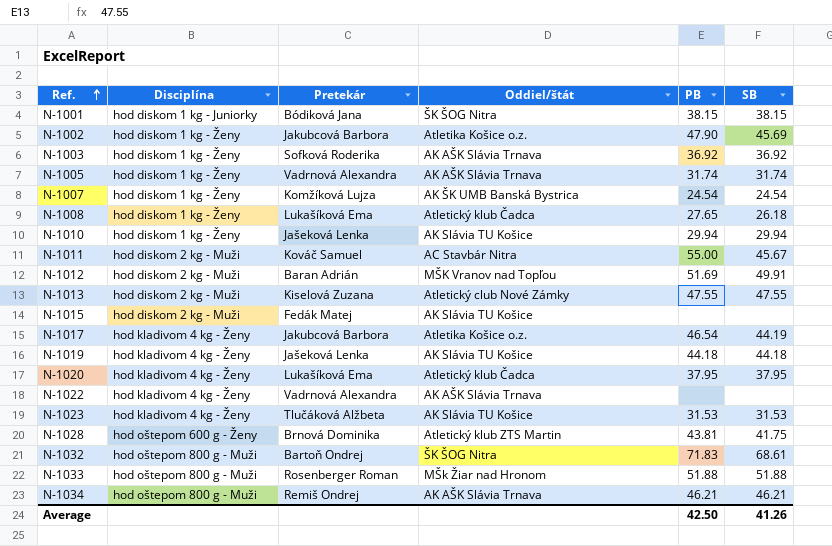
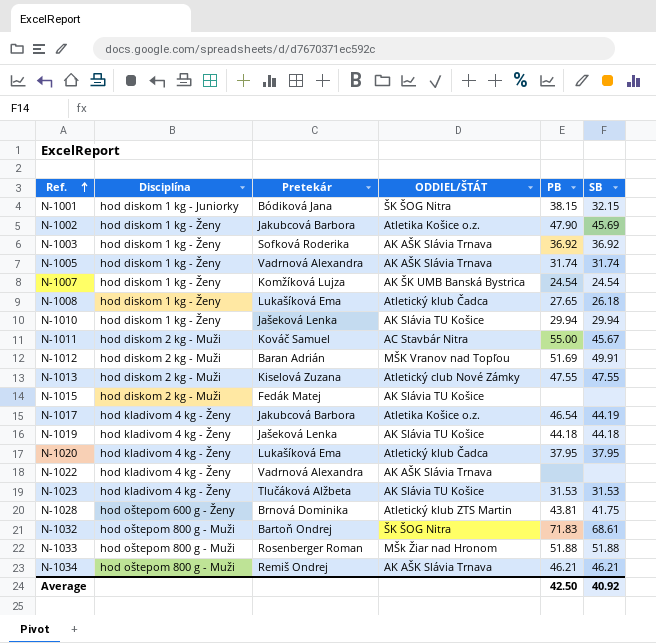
column name: Oddiel/štát -> ODDIEL/ŠTÁT
N-1001 | SB: 38.15 -> 32.15
Average | SB: 41.26 -> 40.92

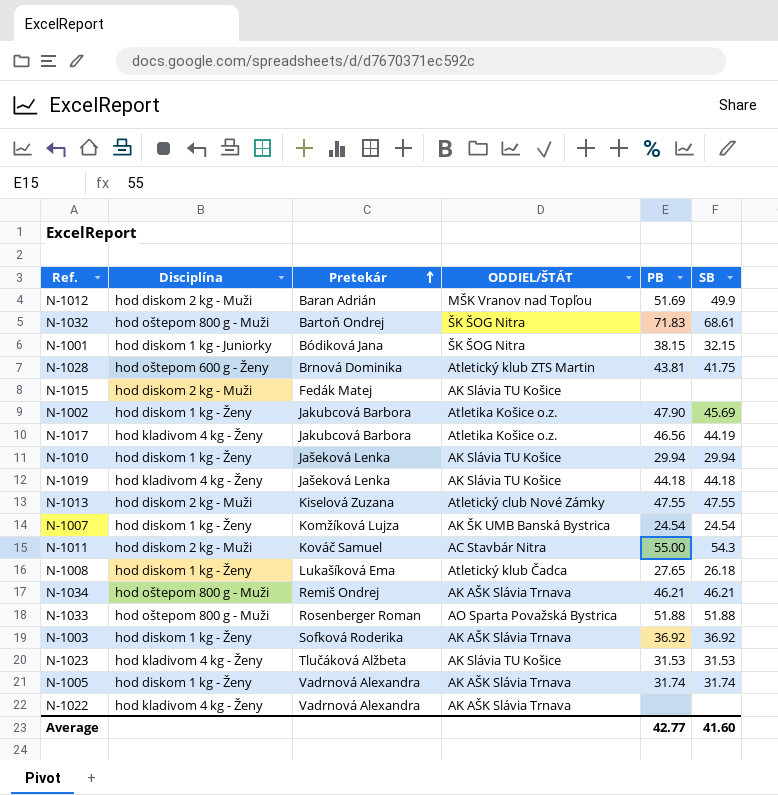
row order: Ref. ascending -> Pretekár ascending
row N-1020: hod kladivom 4 kg - Ženy | Lukašíková Ema | Atletický klub Čadca | 37.95 | 37.95 -> none
N-1012 | SB: 49.91 -> 49.9
N-1017 | PB: 46.54 -> 46.56
N-1011 | SB: 45.67 -> 54.3
N-1033 | ODDIEL/ŠTÁT: MŠk Žiar nad Hronom -> AO Sparta Považská Bystrica
Average | PB: 42.50 -> 42.77
Average | SB: 40.92 -> 41.60

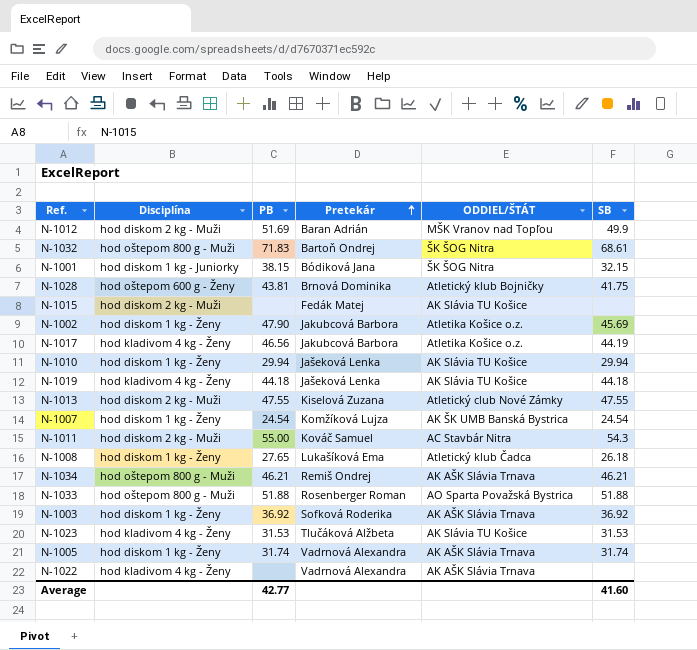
column PB | position: 5 -> 3
N-1028 | ODDIEL/ŠTÁT: Atletický klub ZTS Martin -> Atletický klub Bojničky

